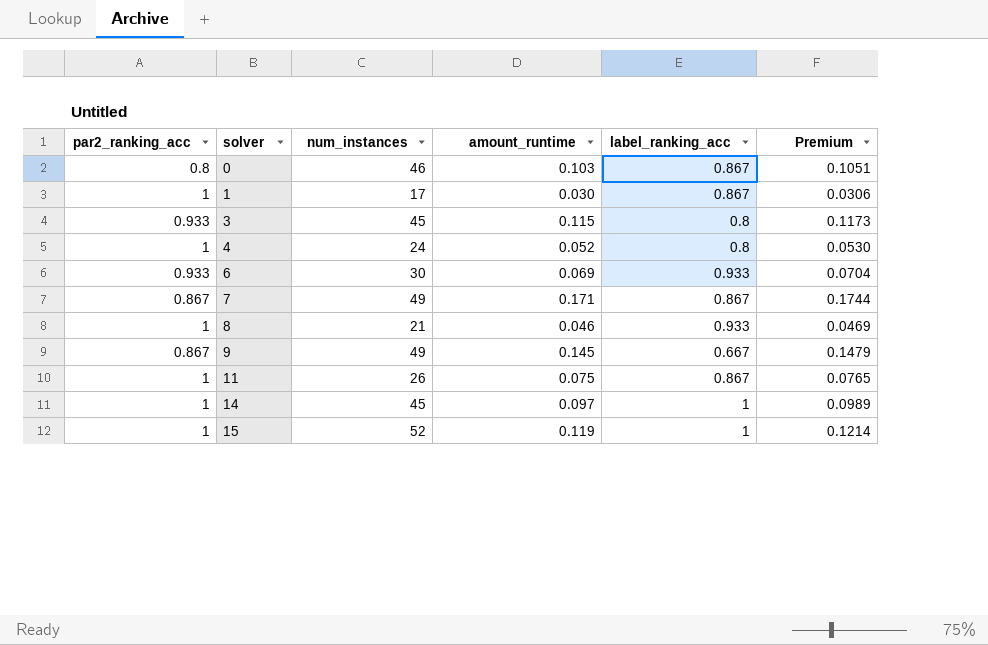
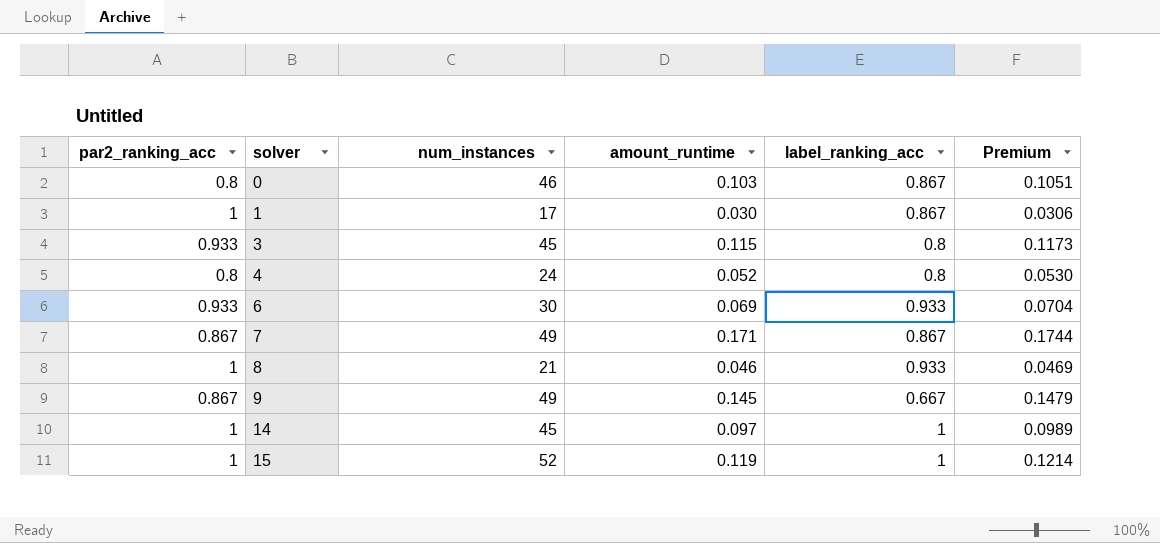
row 11: 1 | 26 | 0.075 | 0.867 | 0.0765 -> none
4 | par2_ranking_acc: 1 -> 0.8

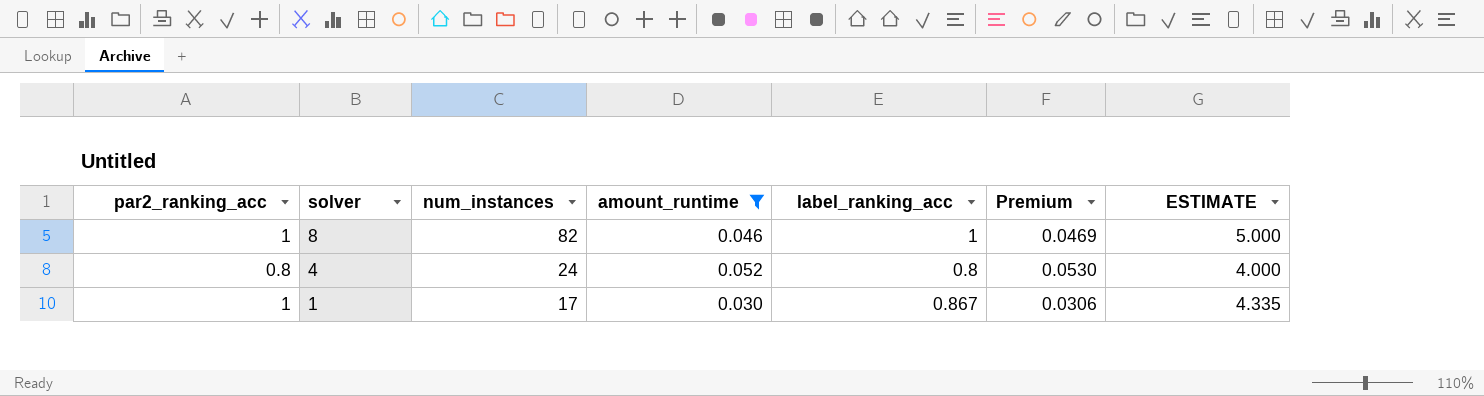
filter: none -> amount_runtime <= 0.052
row order: solver ascending -> solver descending
column ESTIMATE | formula: none -> [label_ranking_acc] * 5
8 | num_instances: 21 -> 82
8 | label_ranking_acc: 0.933 -> 1

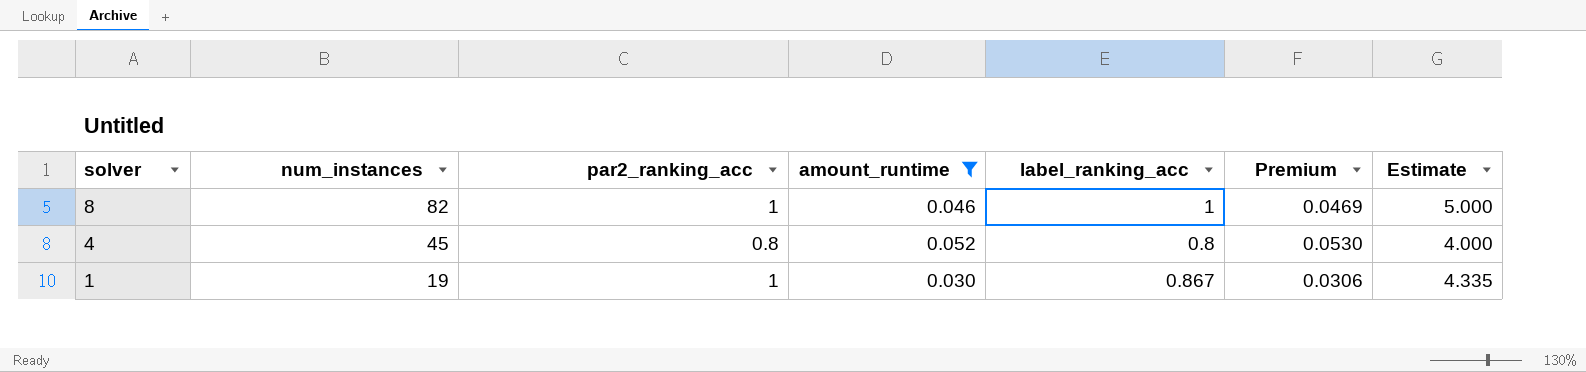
column par2_ranking_acc | position: 1 -> 3
column name: ESTIMATE -> Estimate
4 | num_instances: 24 -> 45
1 | num_instances: 17 -> 19

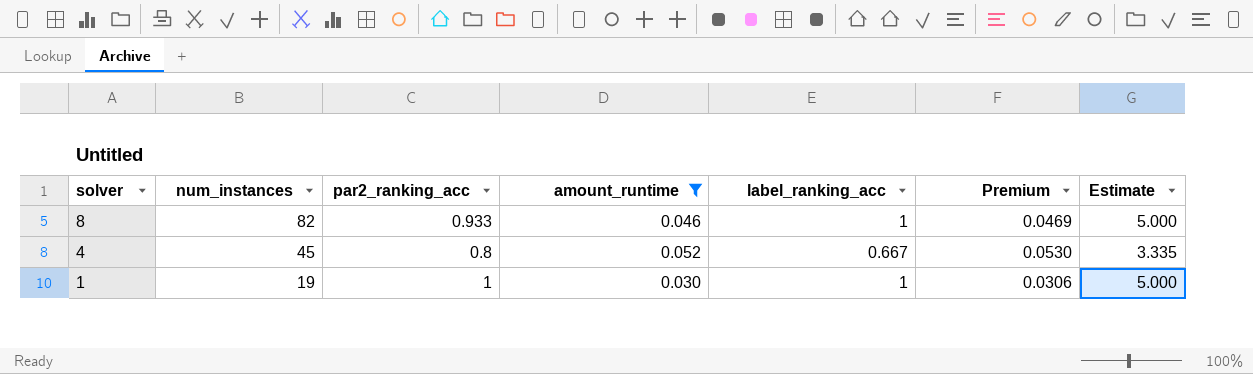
8 | par2_ranking_acc: 1 -> 0.933
4 | label_ranking_acc: 0.8 -> 0.667
4 | Estimate: 4.000 -> 3.335
1 | label_ranking_acc: 0.867 -> 1
1 | Estimate: 4.335 -> 5.000

